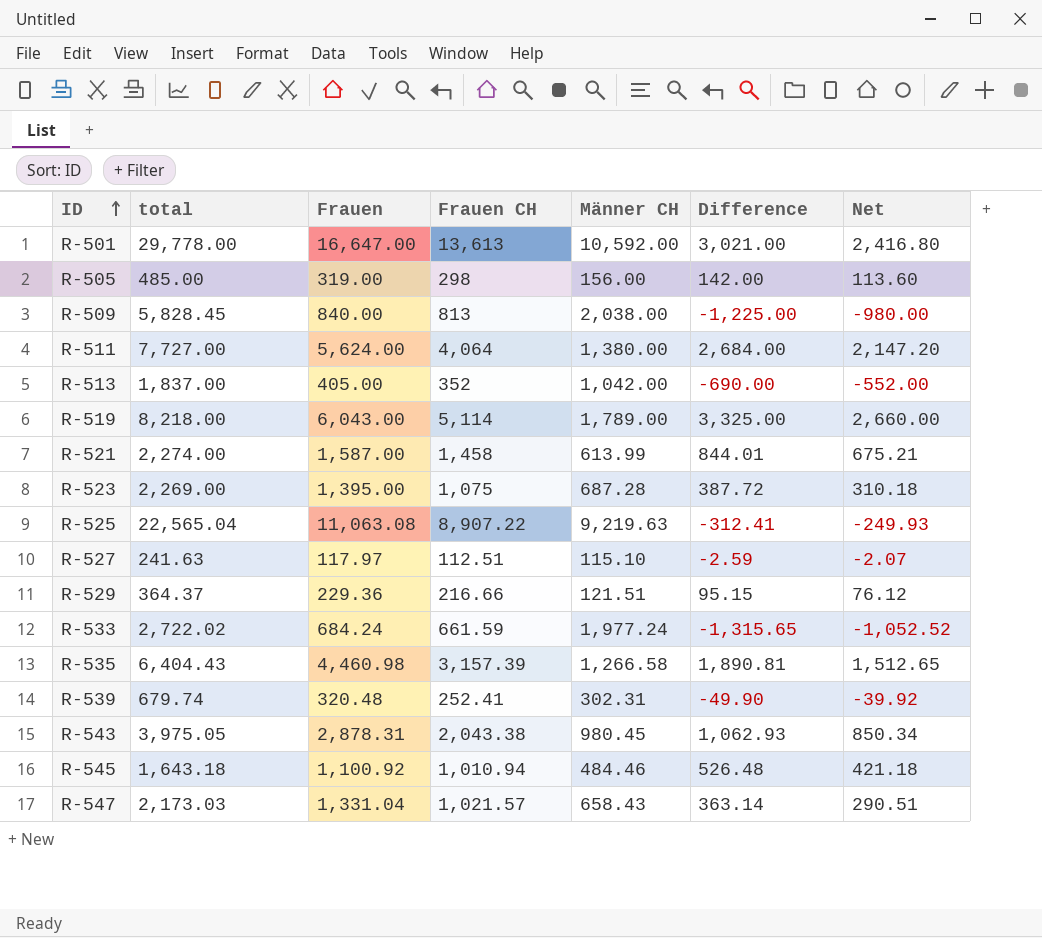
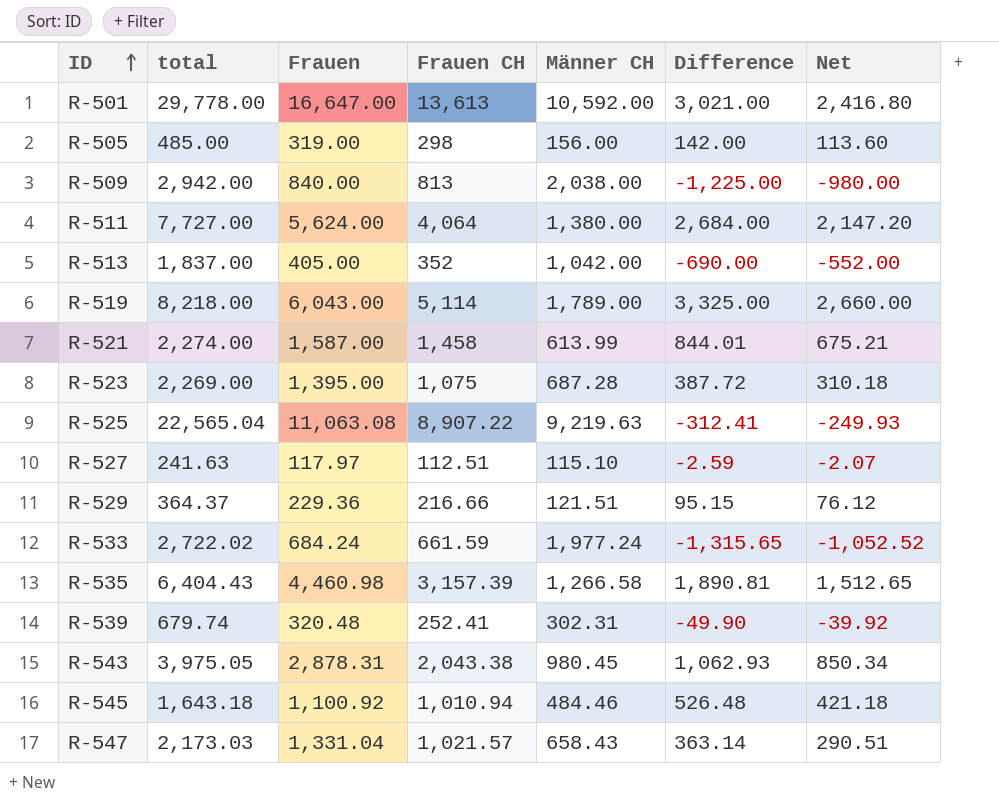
R-509 | total: 5,828.45 -> 2,942.00

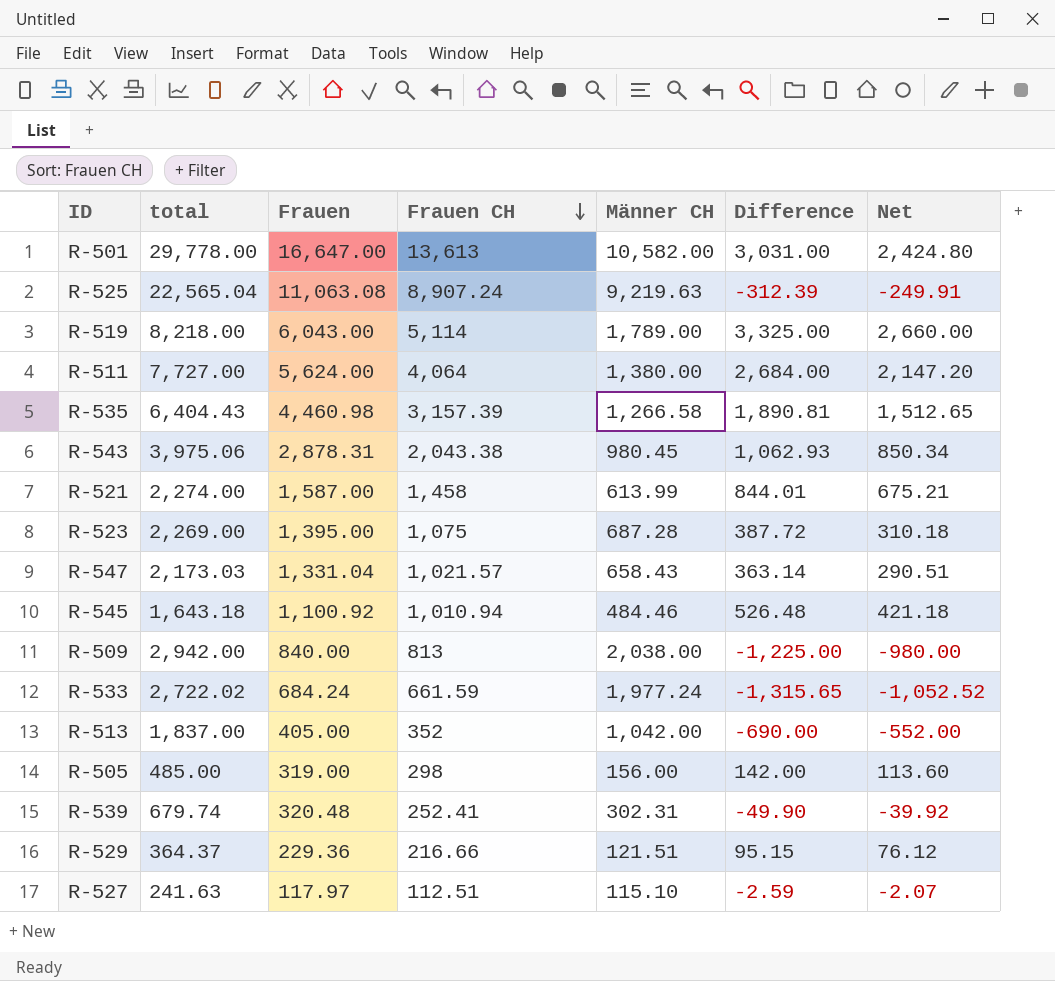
row order: ID ascending -> Frauen CH descending
R-501 | Männer CH: 10,592.00 -> 10,582.00
R-501 | Difference: 3,021.00 -> 3,031.00
R-501 | Net: 2,416.80 -> 2,424.80
R-525 | Frauen CH: 8,907.22 -> 8,907.24
R-525 | Difference: -312.41 -> -312.39
R-525 | Net: -249.93 -> -249.91
R-543 | total: 3,975.05 -> 3,975.06

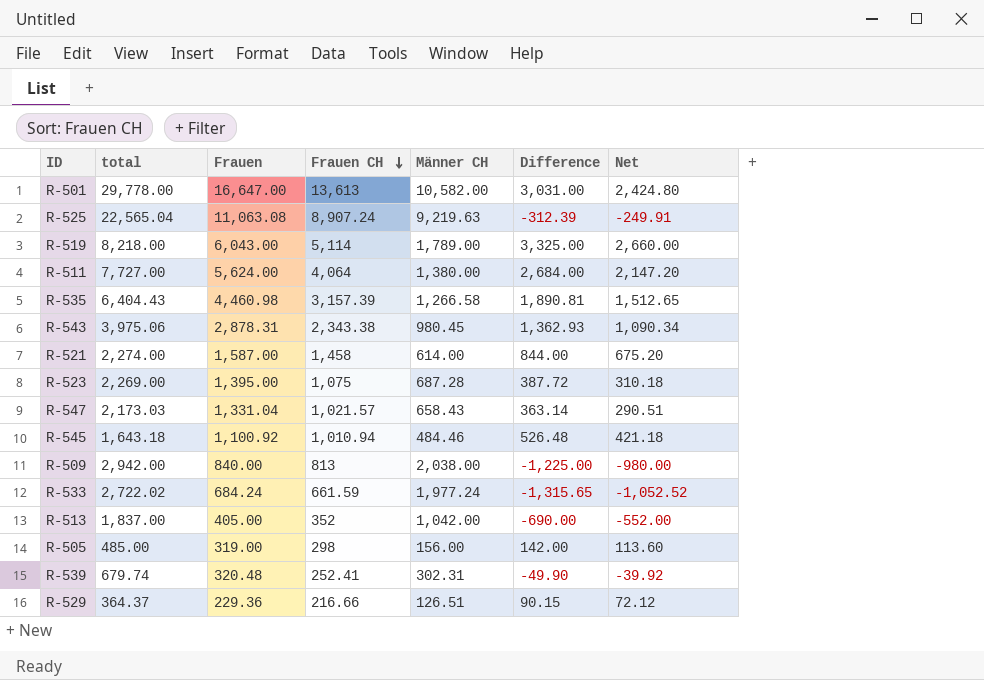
row R-527: 241.63 | 117.97 | 112.51 | 115.10 | -2.59 | -2.07 -> none
R-543 | Frauen CH: 2,043.38 -> 2,343.38
R-543 | Difference: 1,062.93 -> 1,362.93
R-543 | Net: 850.34 -> 1,090.34
R-521 | Männer CH: 613.99 -> 614.00
R-521 | Difference: 844.01 -> 844.00
R-521 | Net: 675.21 -> 675.20
R-529 | Männer CH: 121.51 -> 126.51
R-529 | Difference: 95.15 -> 90.15
R-529 | Net: 76.12 -> 72.12

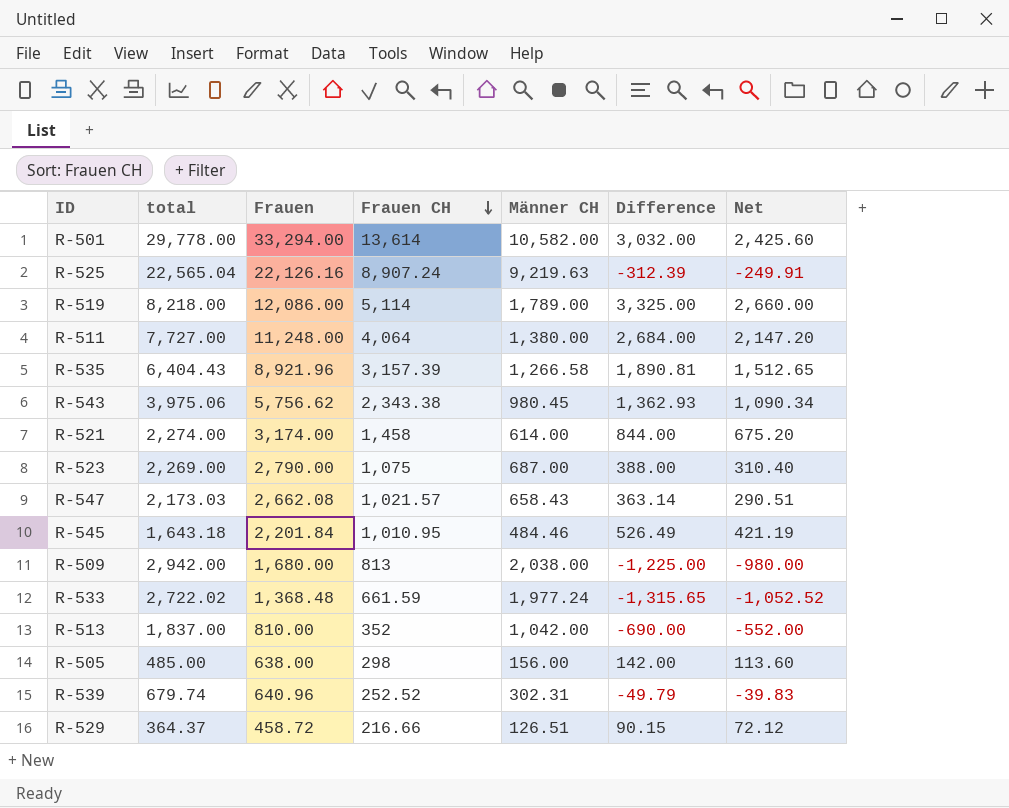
R-501 | Frauen: 16,647.00 -> 33,294.00
R-501 | Frauen CH: 13,613 -> 13,614
R-501 | Difference: 3,031.00 -> 3,032.00
R-501 | Net: 2,424.80 -> 2,425.60
R-525 | Frauen: 11,063.08 -> 22,126.16
R-519 | Frauen: 6,043.00 -> 12,086.00
R-511 | Frauen: 5,624.00 -> 11,248.00
R-535 | Frauen: 4,460.98 -> 8,921.96
R-543 | Frauen: 2,878.31 -> 5,756.62
R-521 | Frauen: 1,587.00 -> 3,174.00
R-523 | Frauen: 1,395.00 -> 2,790.00
R-523 | Männer CH: 687.28 -> 687.00
R-523 | Difference: 387.72 -> 388.00
R-523 | Net: 310.18 -> 310.40
R-547 | Frauen: 1,331.04 -> 2,662.08
R-545 | Frauen: 1,100.92 -> 2,201.84
R-545 | Frauen CH: 1,010.94 -> 1,010.95
R-545 | Difference: 526.48 -> 526.49
R-545 | Net: 421.18 -> 421.19
R-509 | Frauen: 840.00 -> 1,680.00
R-533 | Frauen: 684.24 -> 1,368.48
R-513 | Frauen: 405.00 -> 810.00
R-505 | Frauen: 319.00 -> 638.00
R-539 | Frauen: 320.48 -> 640.96
R-539 | Frauen CH: 252.41 -> 252.52
R-539 | Difference: -49.90 -> -49.79
R-539 | Net: -39.92 -> -39.83
R-529 | Frauen: 229.36 -> 458.72

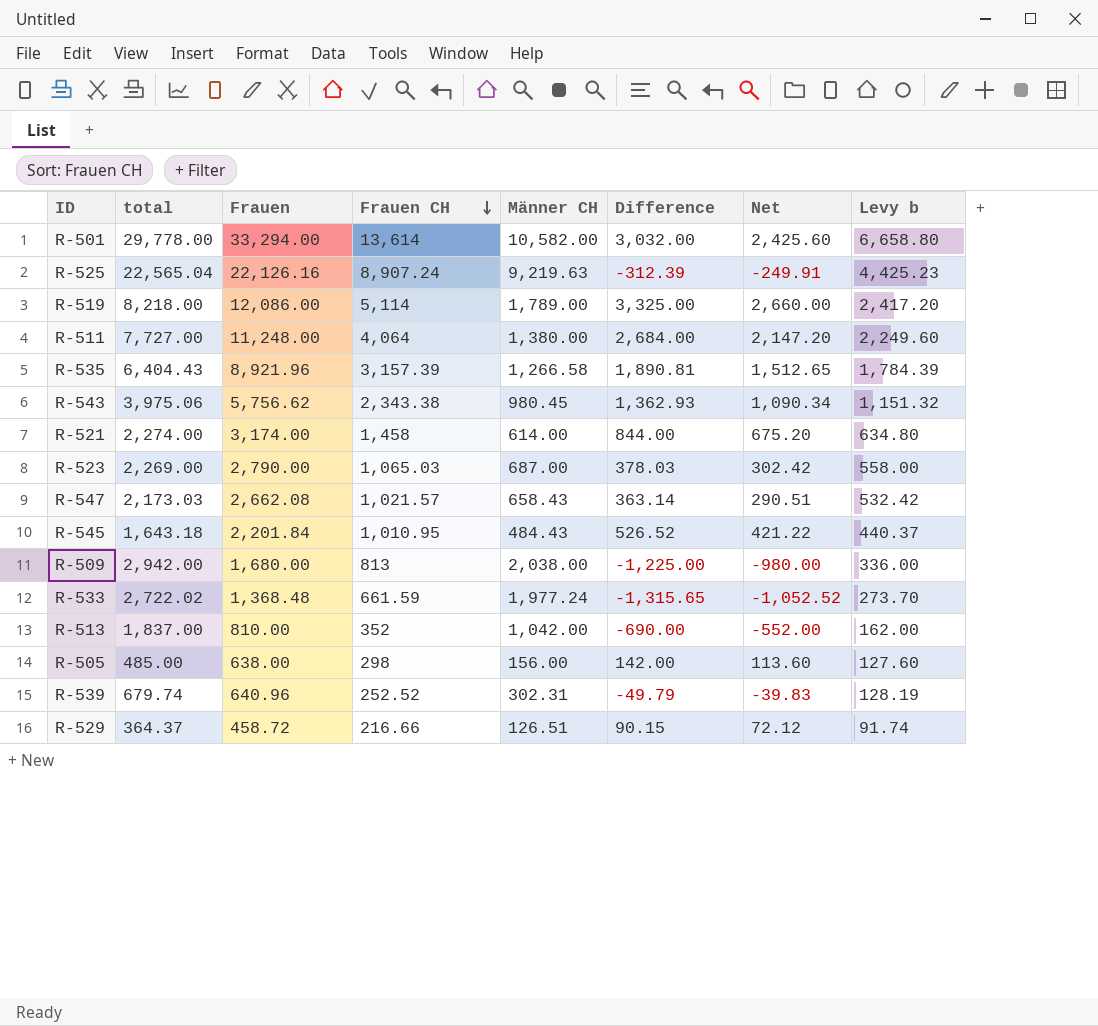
column Levy b | formula: none -> [Frauen] * 0.2
R-523 | Frauen CH: 1,075 -> 1,065.03
R-523 | Difference: 388.00 -> 378.03
R-523 | Net: 310.40 -> 302.42
R-545 | Männer CH: 484.46 -> 484.43
R-545 | Difference: 526.49 -> 526.52
R-545 | Net: 421.19 -> 421.22

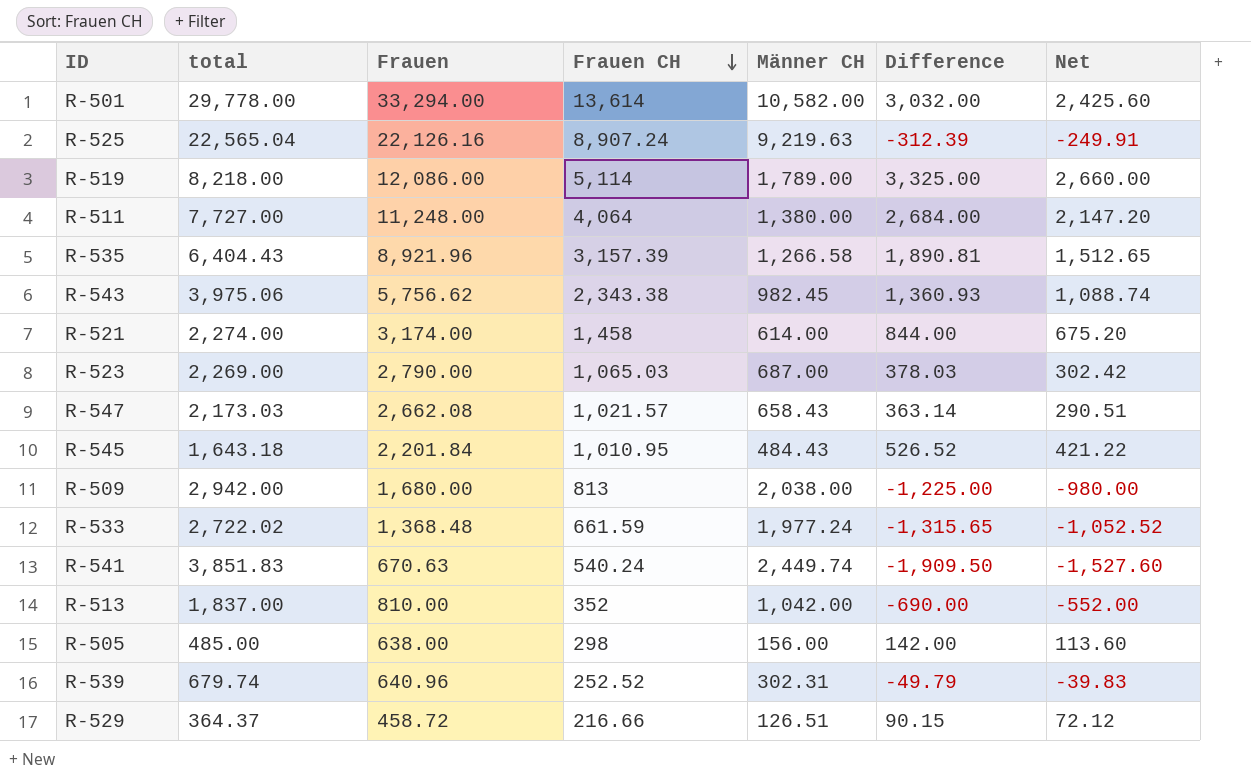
column Levy b | formula: [Frauen] * 0.2 -> none
R-543 | Männer CH: 980.45 -> 982.45
R-543 | Difference: 1,362.93 -> 1,360.93
R-543 | Net: 1,090.34 -> 1,088.74
row R-541: none -> 3,851.83 | 670.63 | 540.24 | 2,449.74 | -1,909.50 | -1,527.60

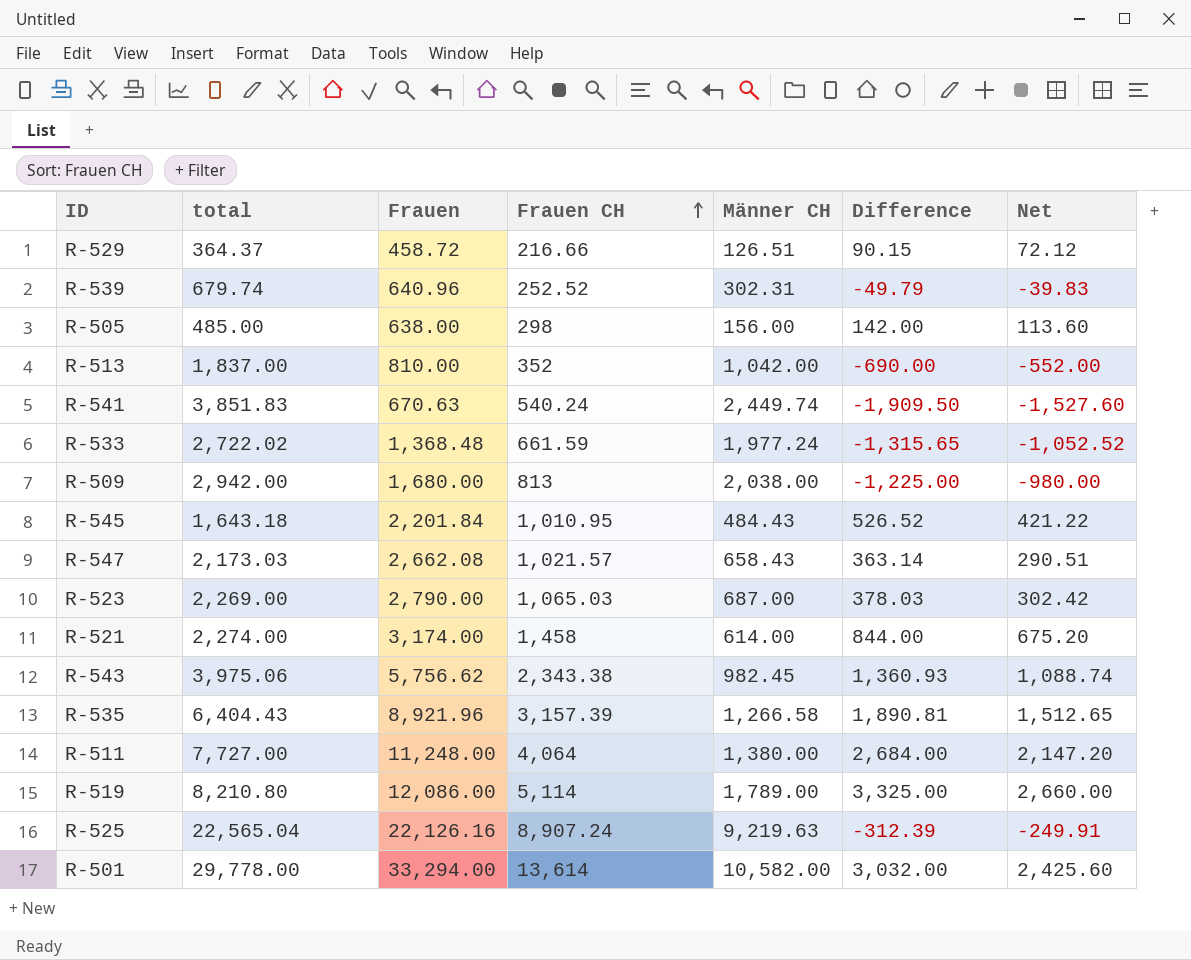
row order: Frauen CH descending -> Frauen CH ascending
R-519 | total: 8,218.00 -> 8,210.80

